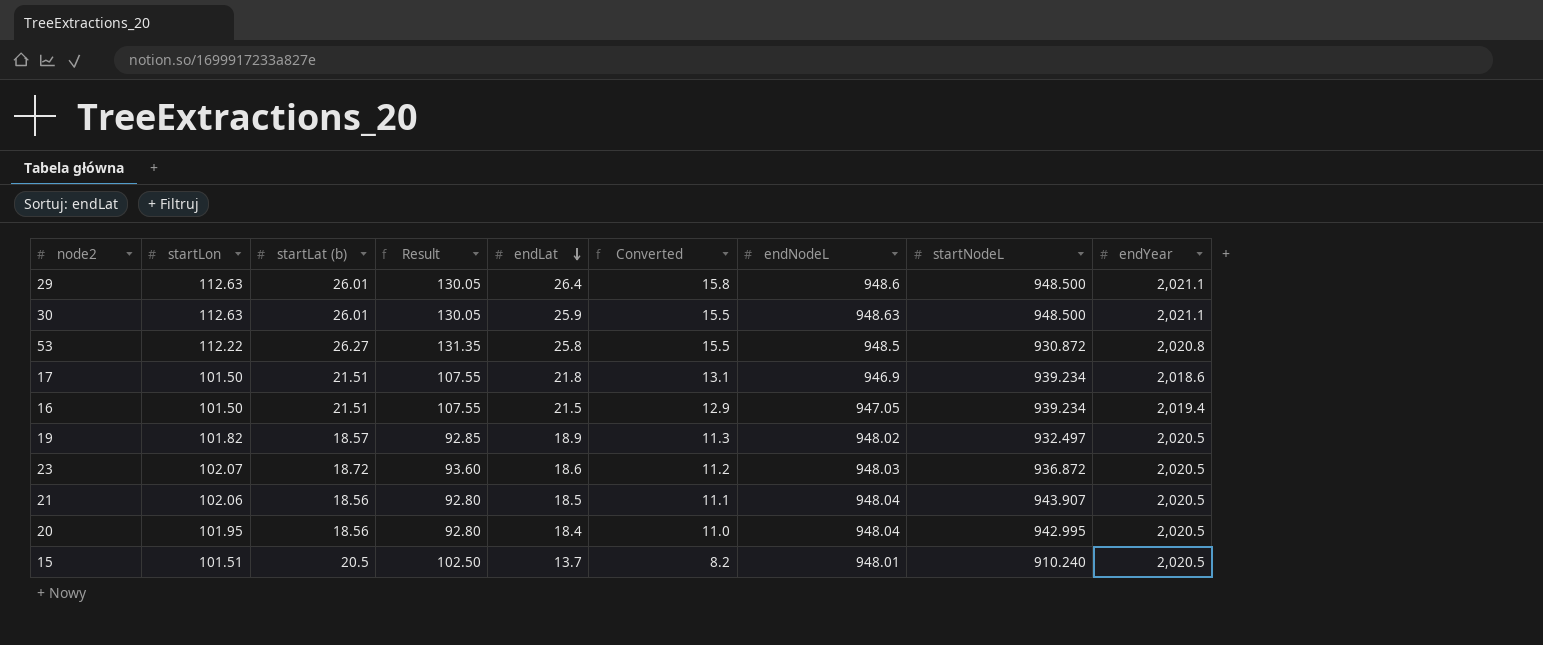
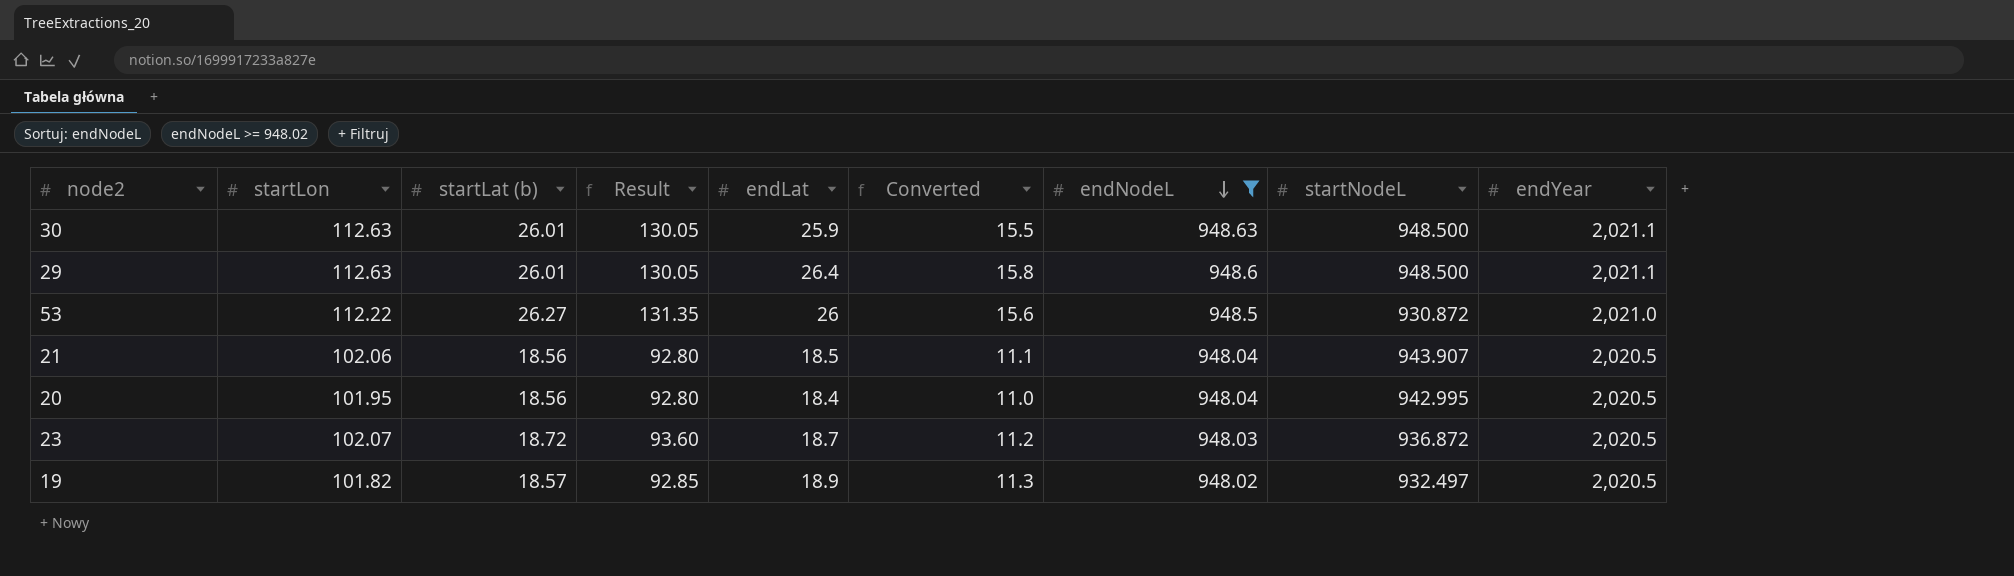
filter: none -> endNodeL >= 948.02
row order: endLat descending -> endNodeL descending
53 | endLat: 25.8 -> 26
53 | Converted: 15.5 -> 15.6
53 | endYear: 2,020.8 -> 2,021.0
23 | endLat: 18.6 -> 18.7

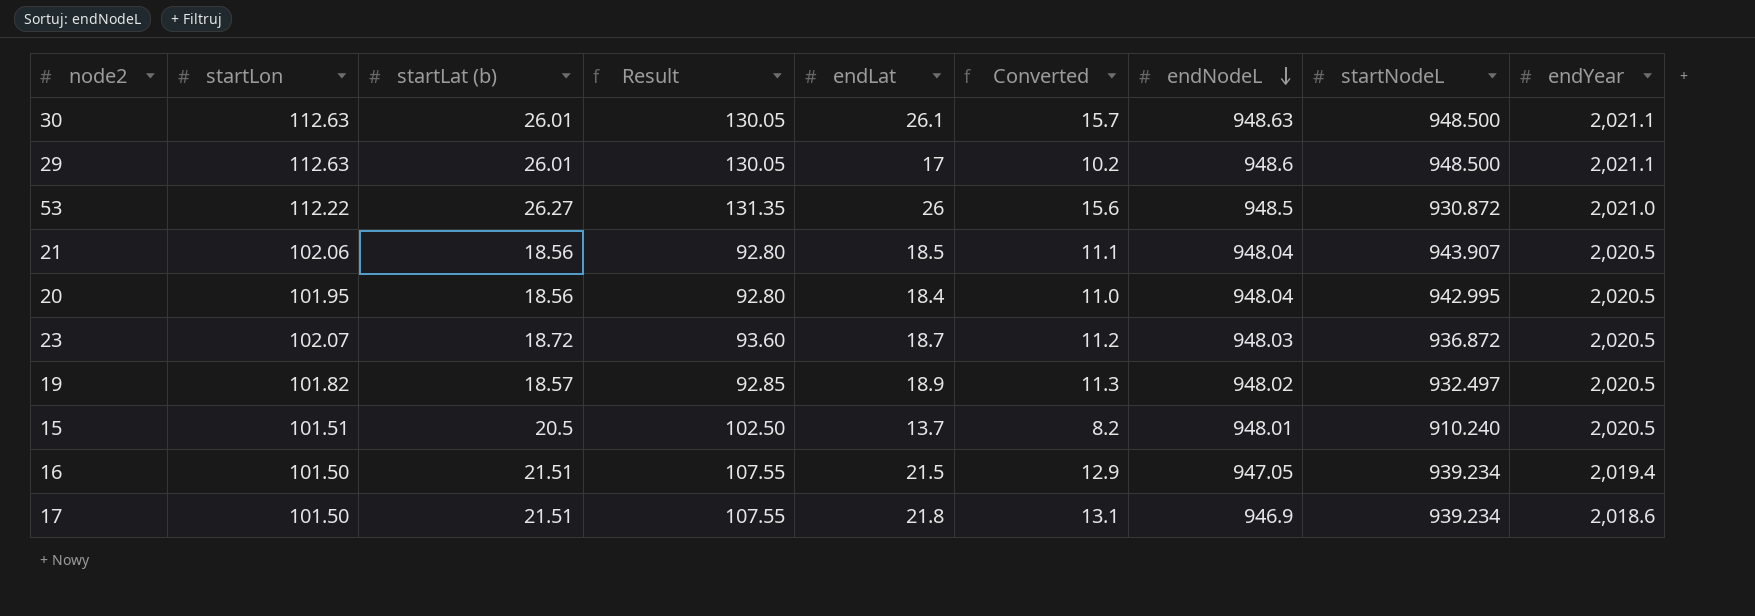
filter: endNodeL >= 948.02 -> none
30 | endLat: 25.9 -> 26.1
30 | Converted: 15.5 -> 15.7
29 | endLat: 26.4 -> 17
29 | Converted: 15.8 -> 10.2

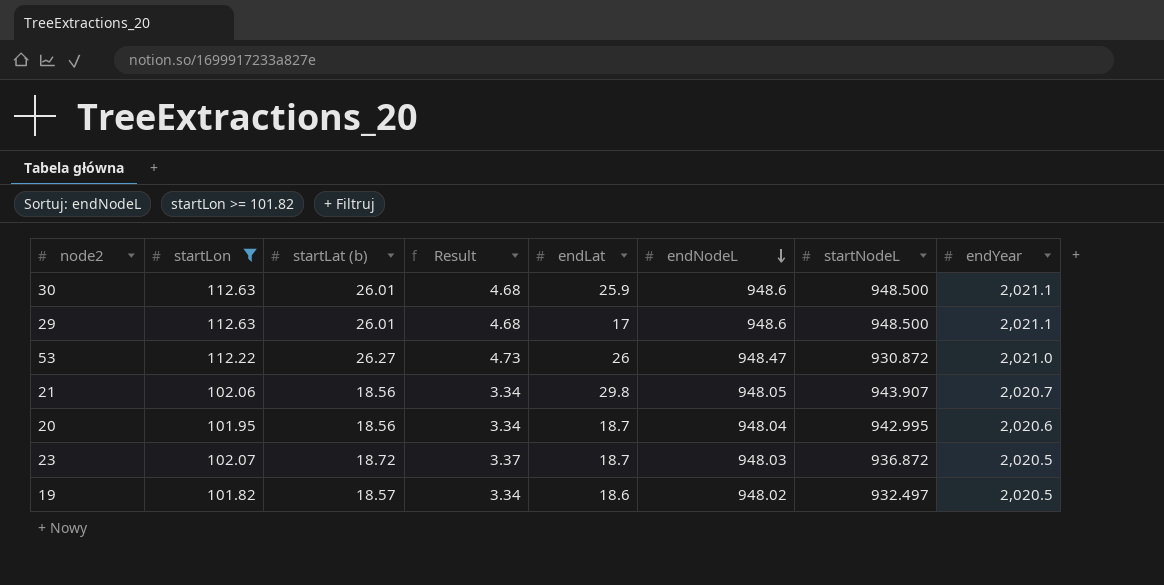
filter: none -> startLon >= 101.82
column Converted | formula: [endLat] * 0.6 -> none
column Result | formula: [startLat (b)] * 5 -> [startLat (b)] * 0.18
30 | endLat: 26.1 -> 25.9
30 | endNodeL: 948.63 -> 948.6
53 | endNodeL: 948.5 -> 948.47
21 | endLat: 18.5 -> 29.8
21 | endNodeL: 948.04 -> 948.05
21 | endYear: 2,020.5 -> 2,020.7
20 | endLat: 18.4 -> 18.7
20 | endYear: 2,020.5 -> 2,020.6
19 | endLat: 18.9 -> 18.6

